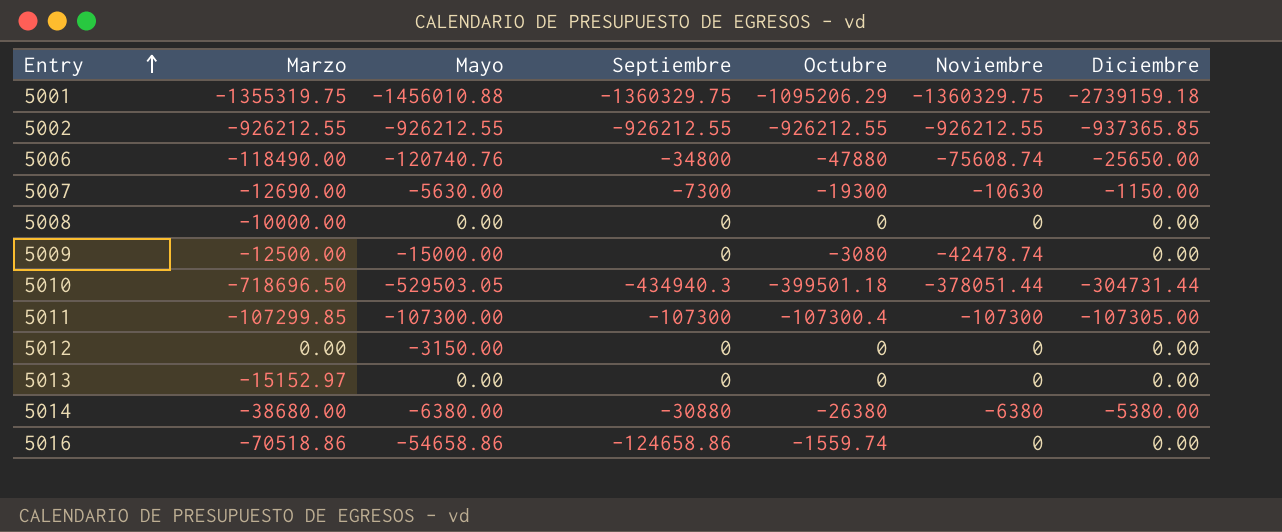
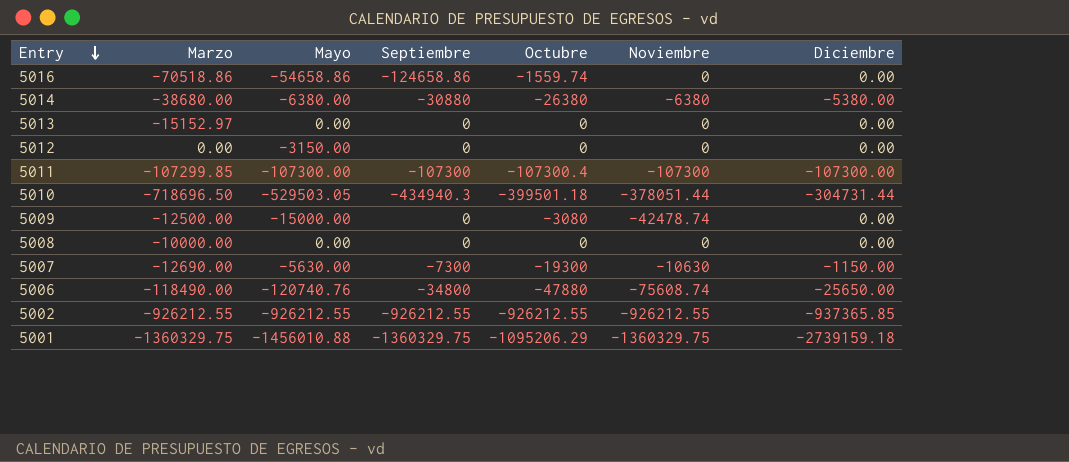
row order: Entry ascending -> Entry descending
5011 | Diciembre: -107305.00 -> -107300.00
5001 | Marzo: -1355319.75 -> -1360329.75

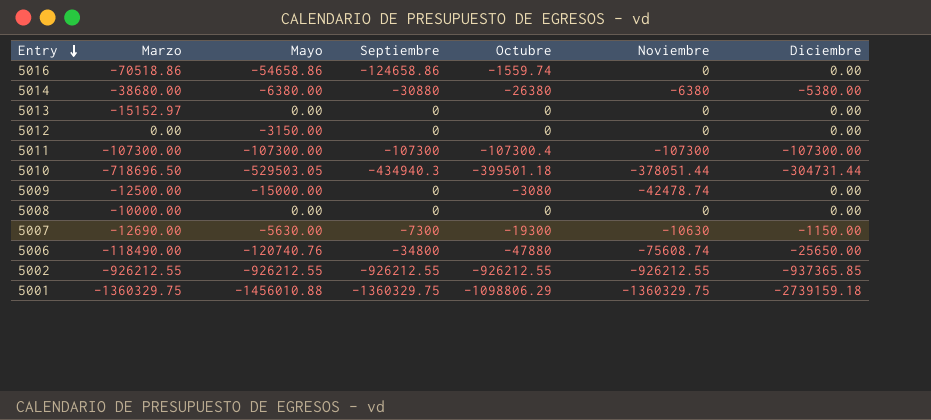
5011 | Marzo: -107299.85 -> -107300.00
5001 | Octubre: -1095206.29 -> -1098806.29

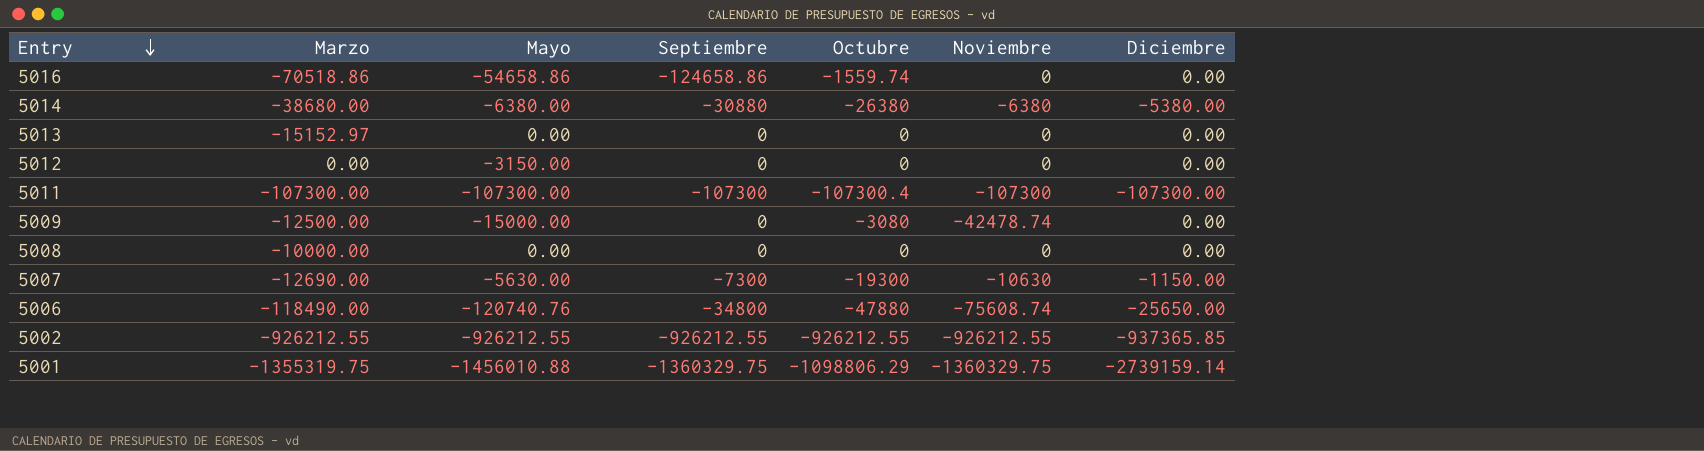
row 5010: -718696.50 | -529503.05 | -434940.3 | -399501.18 | -378051.44 | -304731.44 -> none
5001 | Marzo: -1360329.75 -> -1355319.75
5001 | Diciembre: -2739159.18 -> -2739159.14

